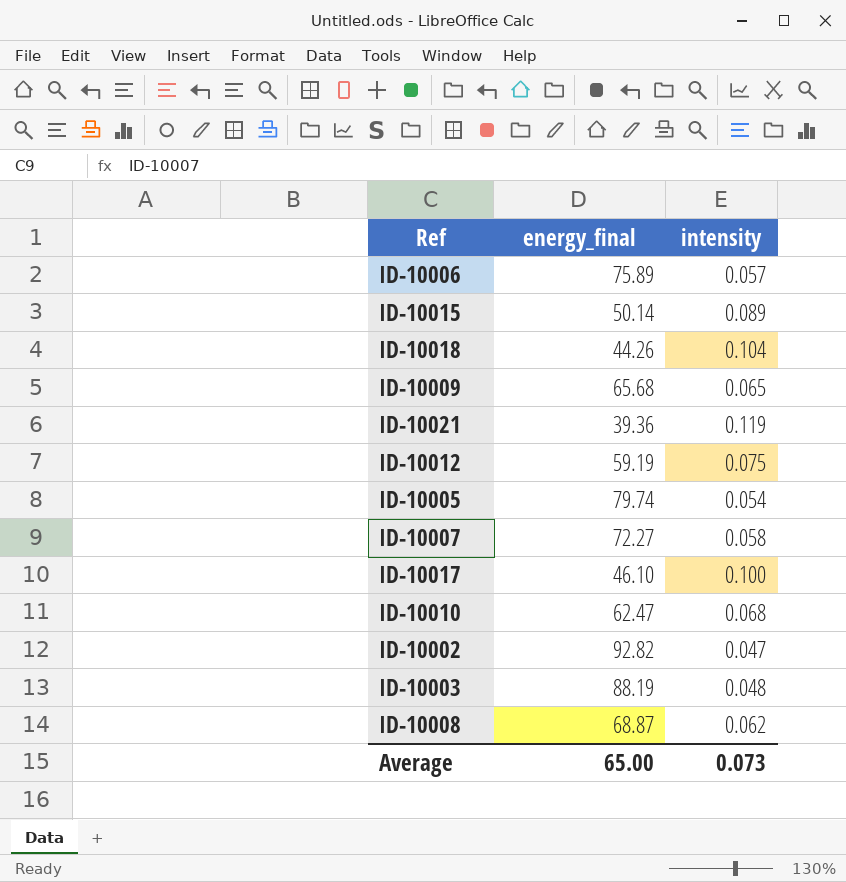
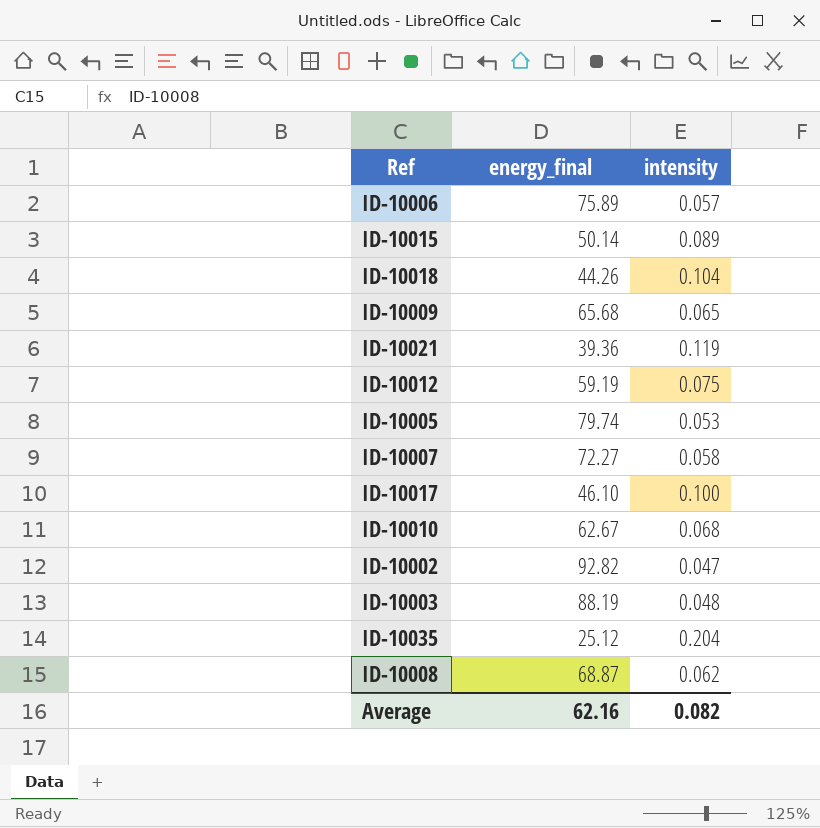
ID-10005 | intensity: 0.054 -> 0.053
ID-10010 | energy_final: 62.47 -> 62.67
row ID-10035: none -> 25.12 | 0.204
Average | energy_final: 65.00 -> 62.16
Average | intensity: 0.073 -> 0.082

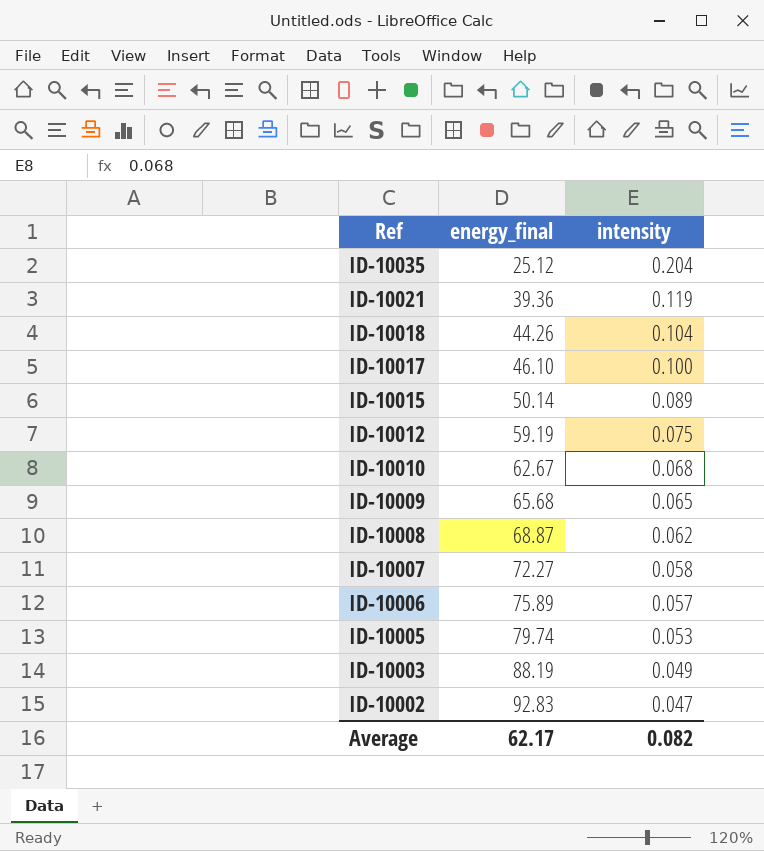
row order: none -> Ref descending
ID-10003 | intensity: 0.048 -> 0.049
ID-10002 | energy_final: 92.82 -> 92.83
Average | energy_final: 62.16 -> 62.17

